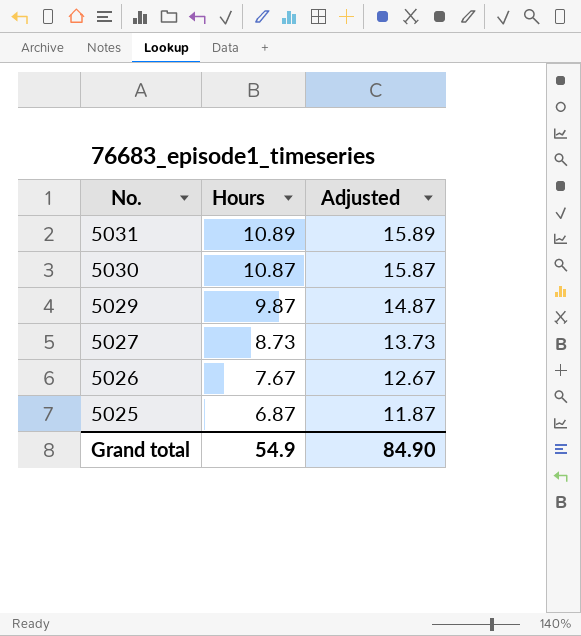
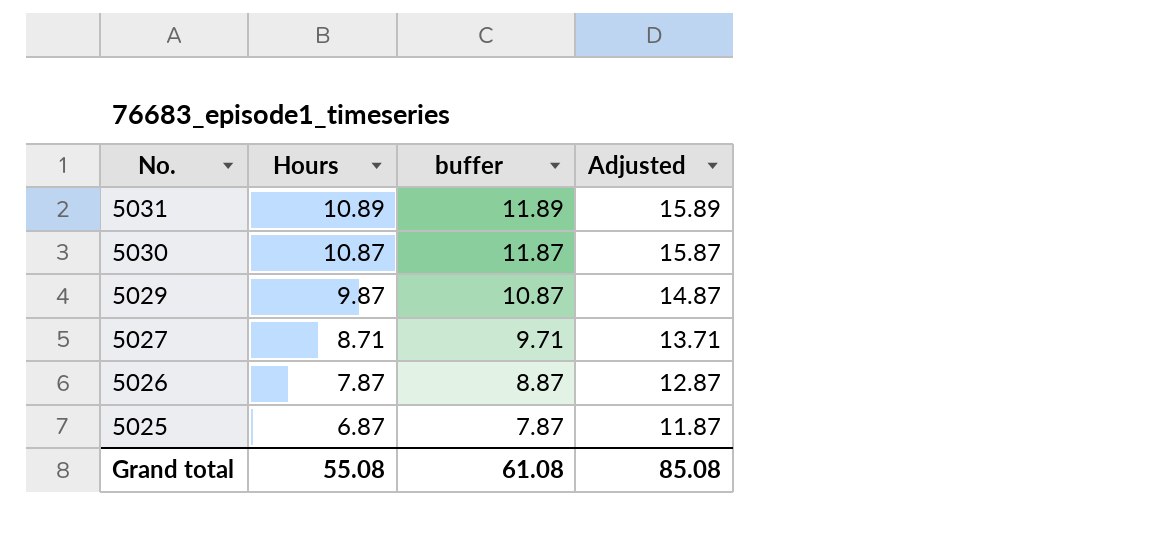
column buffer | formula: none -> [Hours] + 1
5027 | Hours: 8.73 -> 8.71
5027 | Adjusted: 13.73 -> 13.71
5026 | Hours: 7.67 -> 7.87
5026 | Adjusted: 12.67 -> 12.87
Grand total | Hours: 54.9 -> 55.08
Grand total | Adjusted: 84.90 -> 85.08

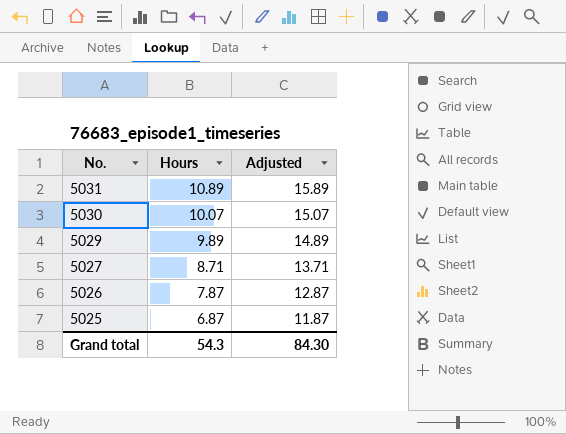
column buffer | formula: [Hours] + 1 -> none
5030 | Hours: 10.87 -> 10.07
5030 | Adjusted: 15.87 -> 15.07
5029 | Hours: 9.87 -> 9.89
5029 | Adjusted: 14.87 -> 14.89
Grand total | Hours: 55.08 -> 54.3
Grand total | Adjusted: 85.08 -> 84.30

